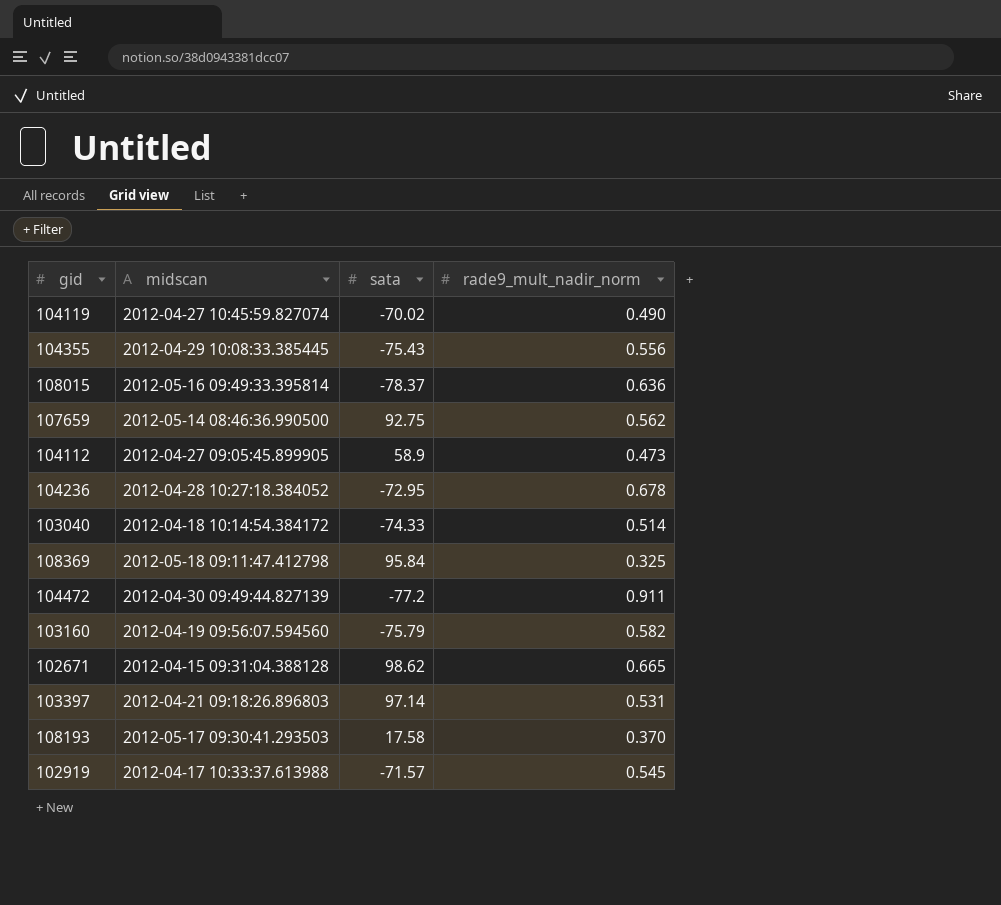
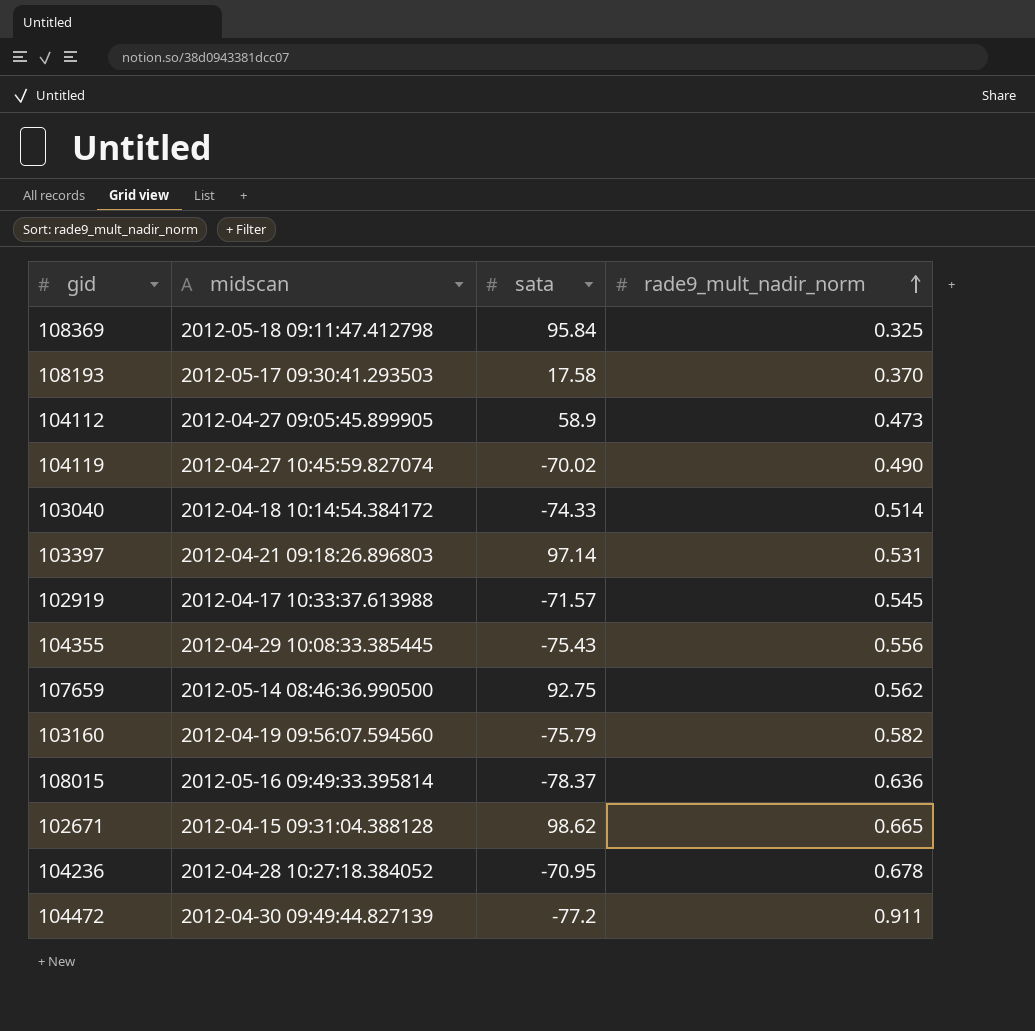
row order: none -> rade9_mult_nadir_norm ascending
104236 | sata: -72.95 -> -70.95

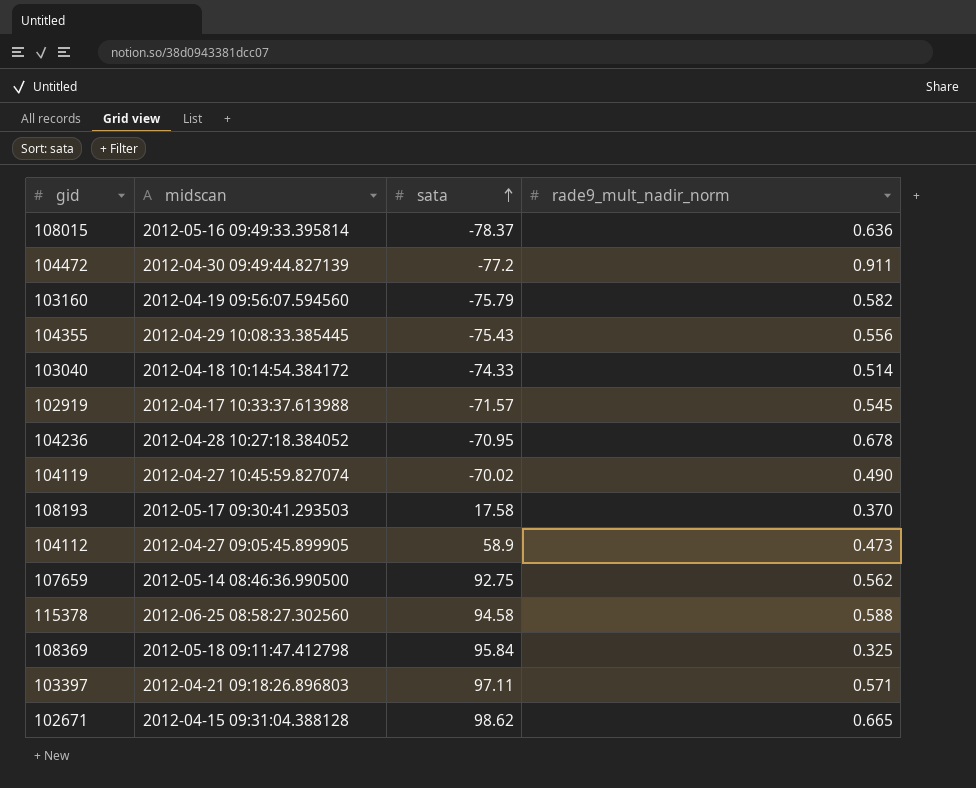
row order: rade9_mult_nadir_norm ascending -> sata ascending
row 115378: none -> 2012-06-25 08:58:27.302560 | 94.58 | 0.588
103397 | sata: 97.14 -> 97.11
103397 | rade9_mult_nadir_norm: 0.531 -> 0.571

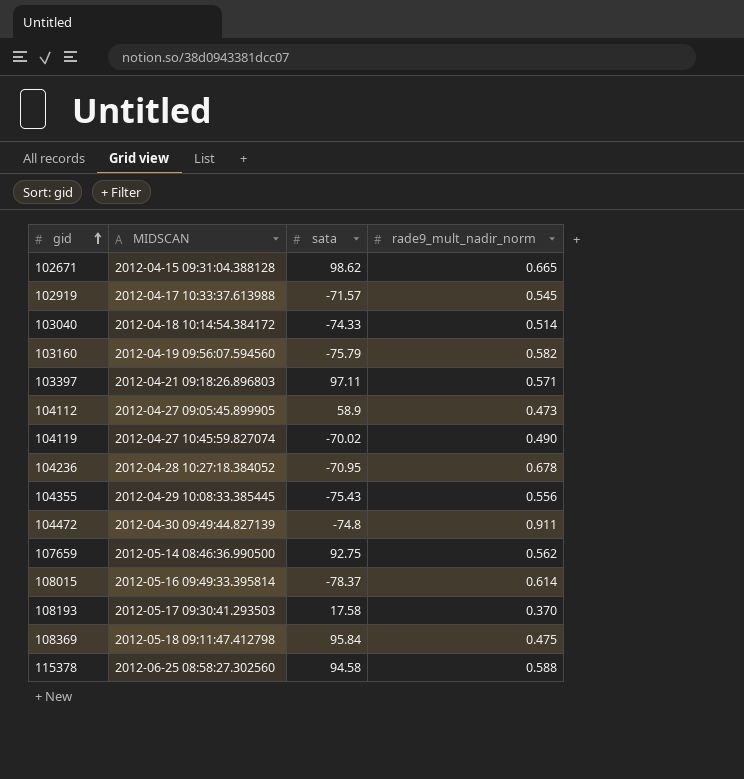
row order: sata ascending -> gid ascending
column name: midscan -> MIDSCAN
104472 | sata: -77.2 -> -74.8
108015 | rade9_mult_nadir_norm: 0.636 -> 0.614
108369 | rade9_mult_nadir_norm: 0.325 -> 0.475

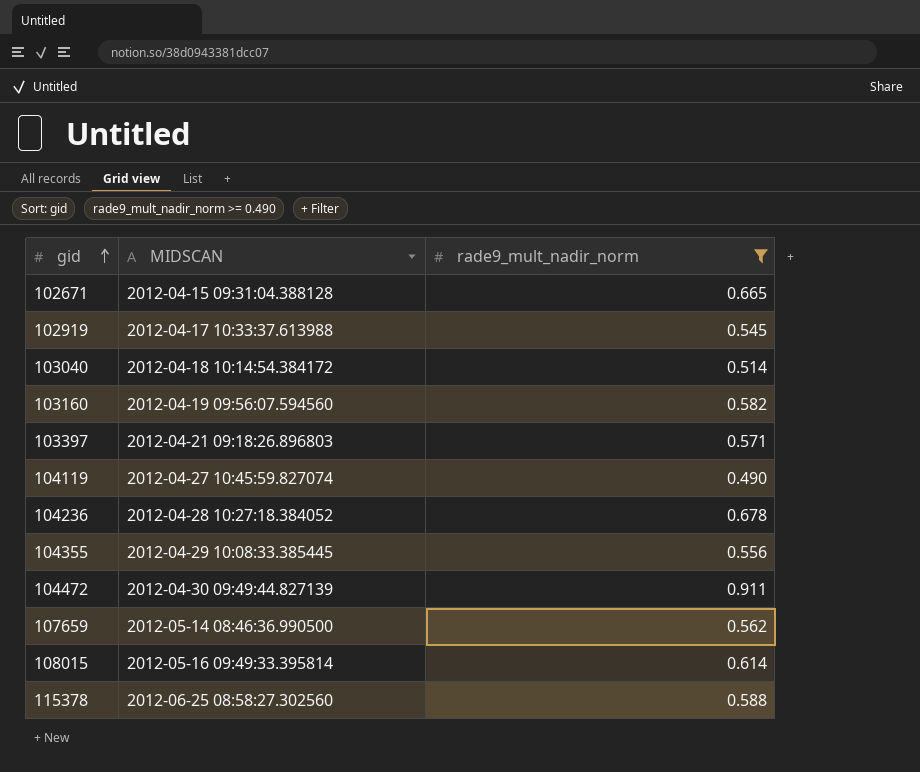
filter: none -> rade9_mult_nadir_norm >= 0.490
column sata | position: 3 -> none

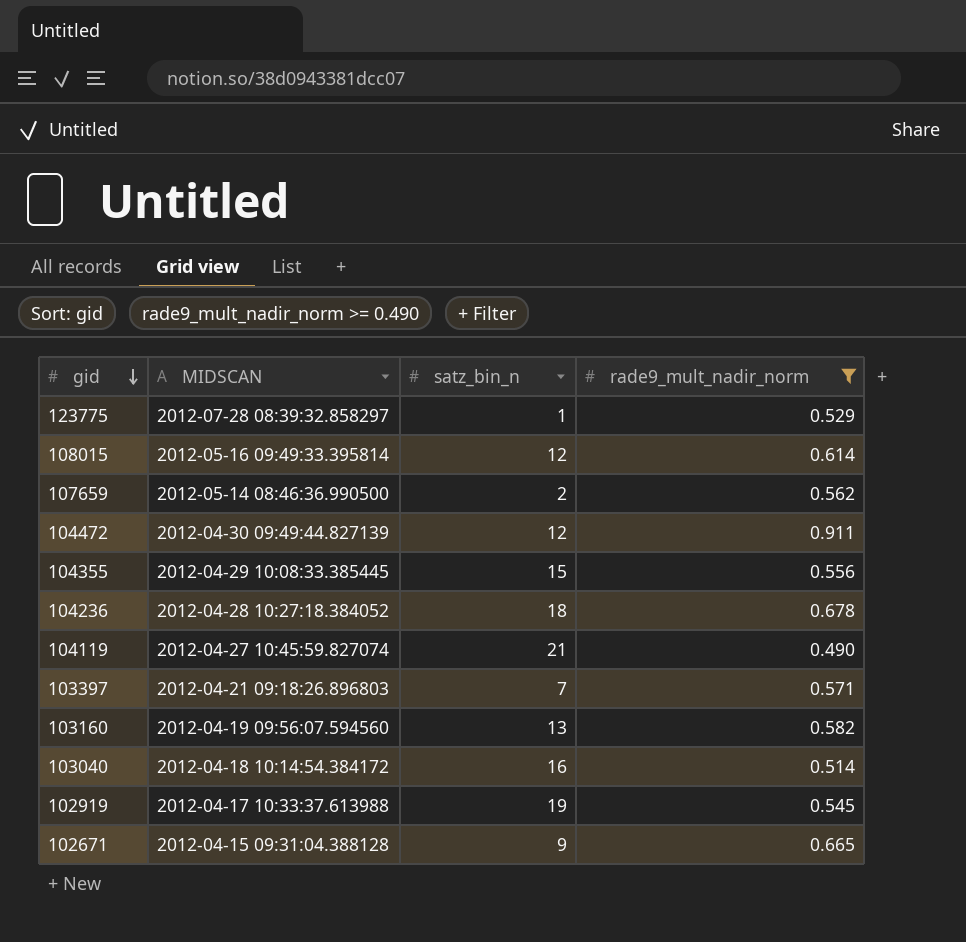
row order: gid ascending -> gid descending
column satz_bin_n | position: none -> 3
row 115378: 2012-06-25 08:58:27.302560 | 0.588 -> none
row 123775: none -> 2012-07-28 08:39:32.858297 | 1 | 0.529

